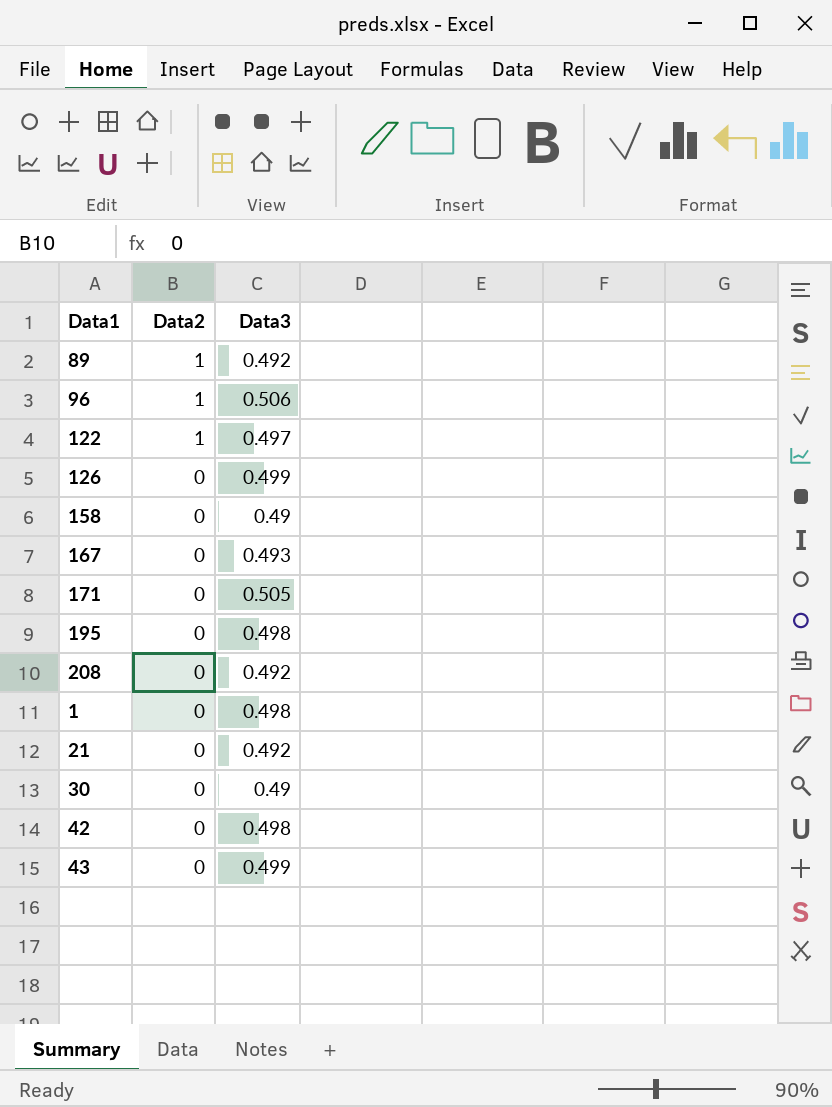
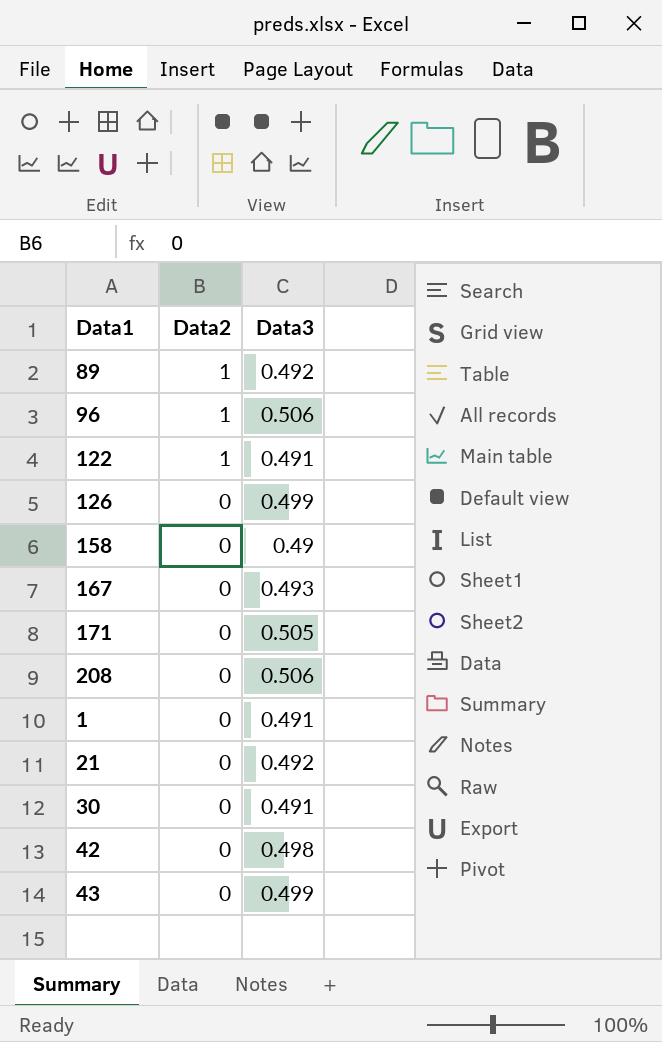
row 195: 0 | 0.498 -> none
122 | Data3: 0.497 -> 0.491
208 | Data3: 0.492 -> 0.506
1 | Data3: 0.498 -> 0.491
30 | Data3: 0.49 -> 0.491

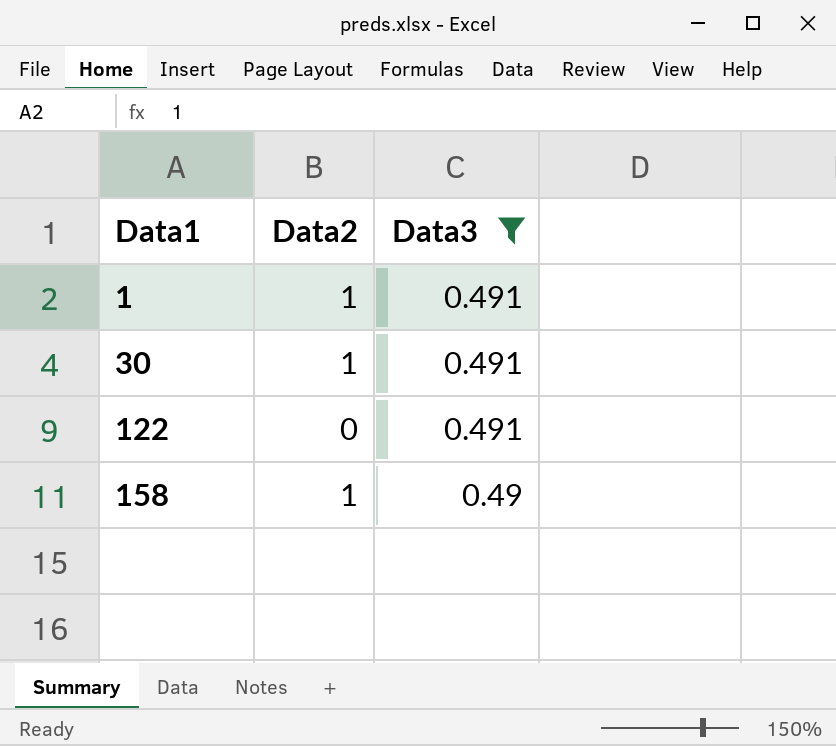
filter: none -> Data3 <= 0.491
row order: Data2 descending -> Data1 ascending
1 | Data2: 0 -> 1
30 | Data2: 0 -> 1
122 | Data2: 1 -> 0
158 | Data2: 0 -> 1

